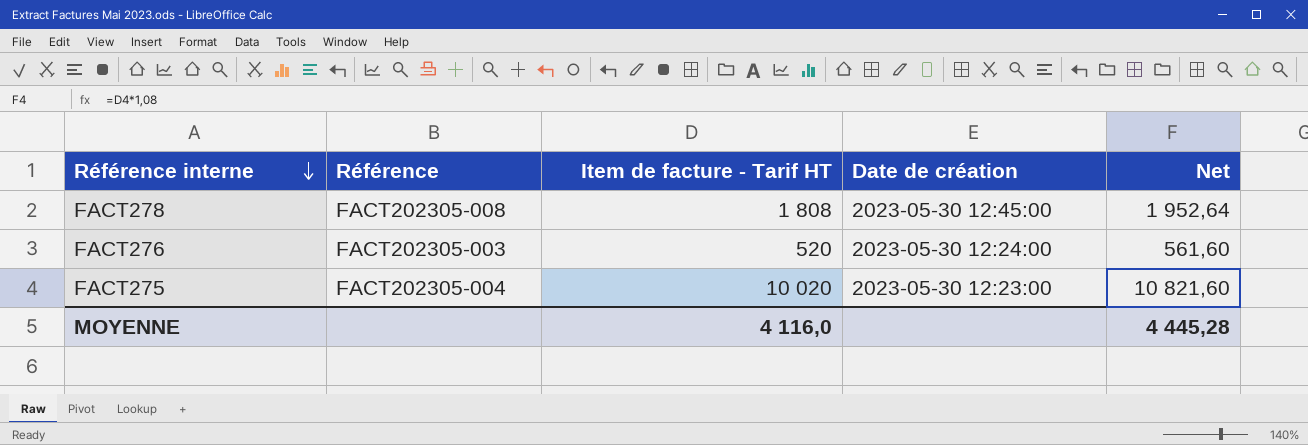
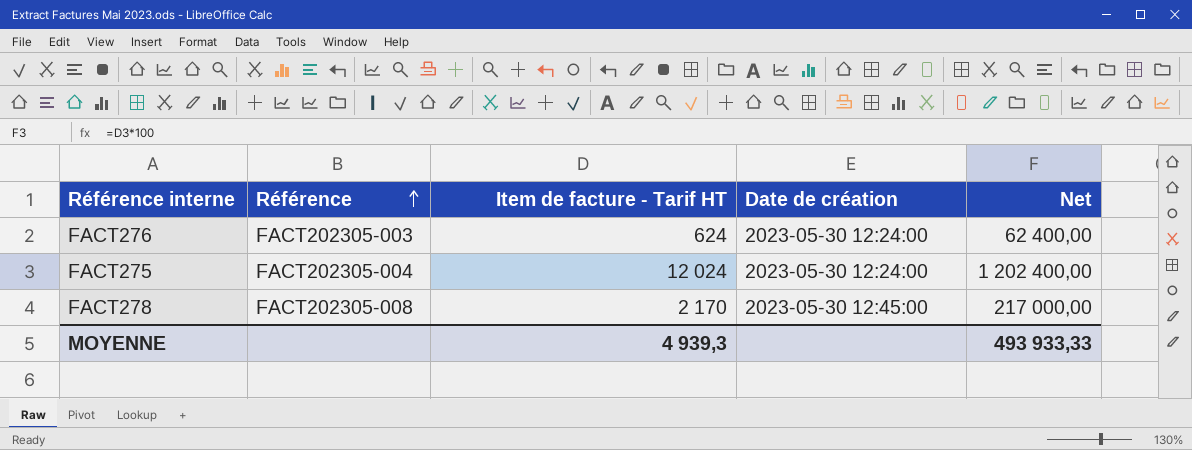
row order: Référence interne descending -> Référence ascending
column Net | formula: [Item de facture - Tarif HT] * 1,08 -> [Item de facture - Tarif HT] * 100
FACT276 | Item de facture - Tarif HT: 520 -> 624
FACT275 | Item de facture - Tarif HT: 10 020 -> 12 024
FACT275 | Date de création: 2023-05-30 12:23:00 -> 2023-05-30 12:24:00
FACT278 | Item de facture - Tarif HT: 1 808 -> 2 170
MOYENNE | Item de facture - Tarif HT: 4 116,0 -> 4 939,3
MOYENNE | Net: 4 445,28 -> 493 933,33

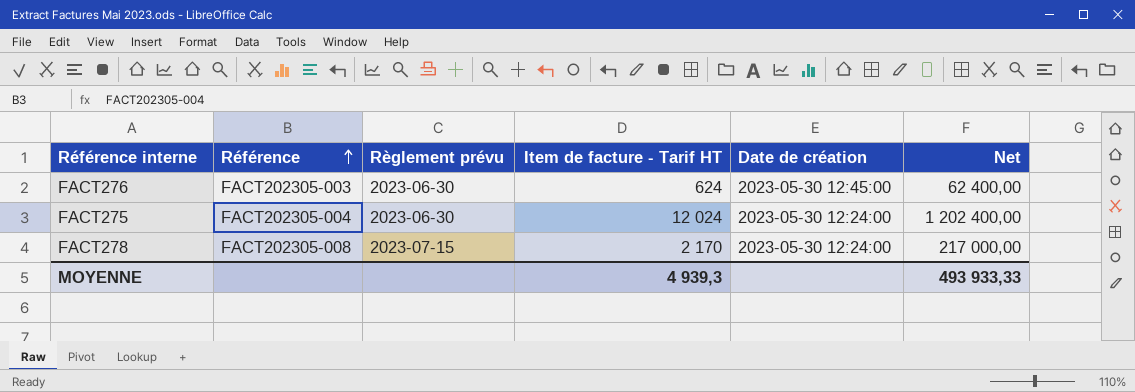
column Règlement prévu | position: none -> 3
FACT276 | Date de création: 2023-05-30 12:24:00 -> 2023-05-30 12:45:00
FACT278 | Date de création: 2023-05-30 12:45:00 -> 2023-05-30 12:24:00

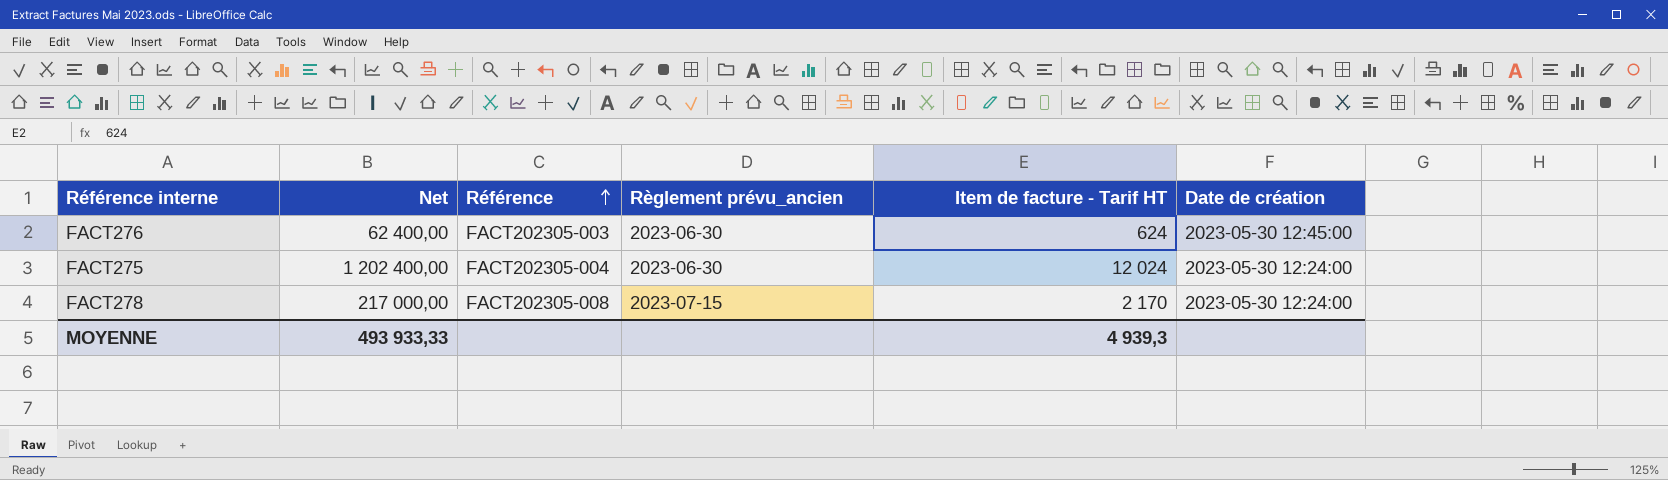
column Net | position: 6 -> 2
column name: Règlement prévu -> Règlement prévu_ancien

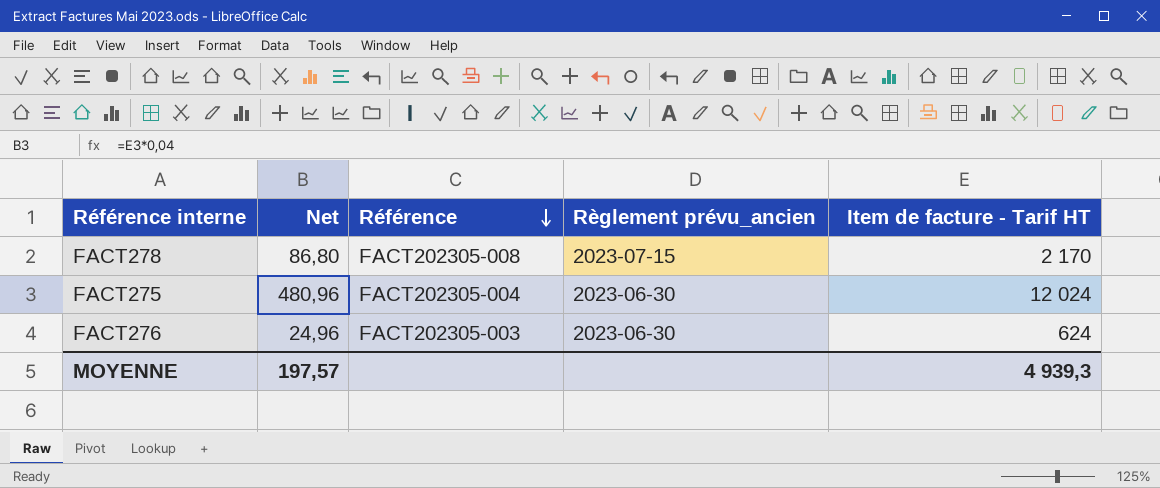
row order: Référence ascending -> Référence descending
column Date de création | position: 6 -> none
column Net | formula: [Item de facture - Tarif HT] * 100 -> [Item de facture - Tarif HT] * 0,04
MOYENNE | Net: 493 933,33 -> 197,57

